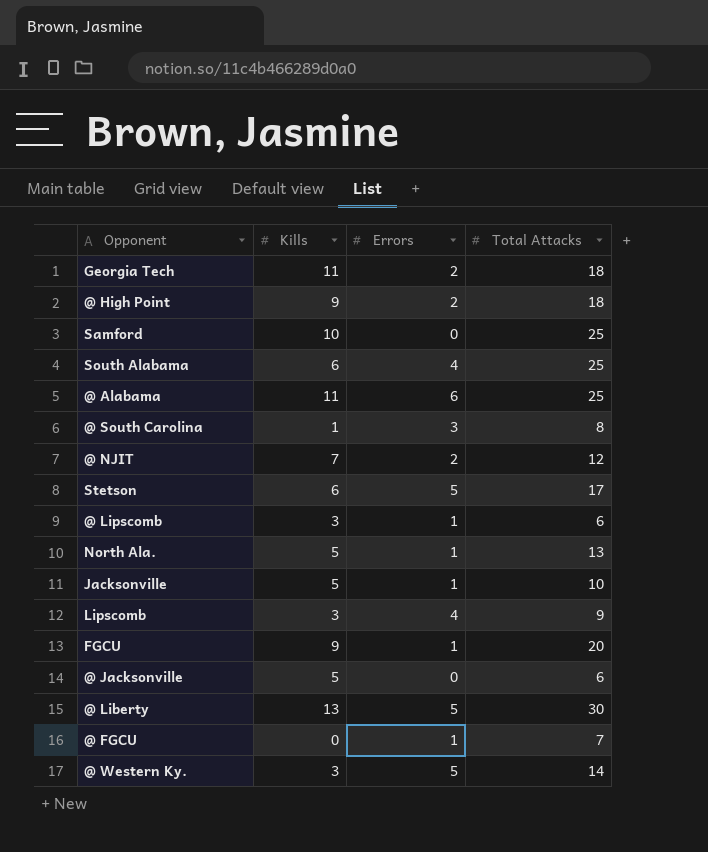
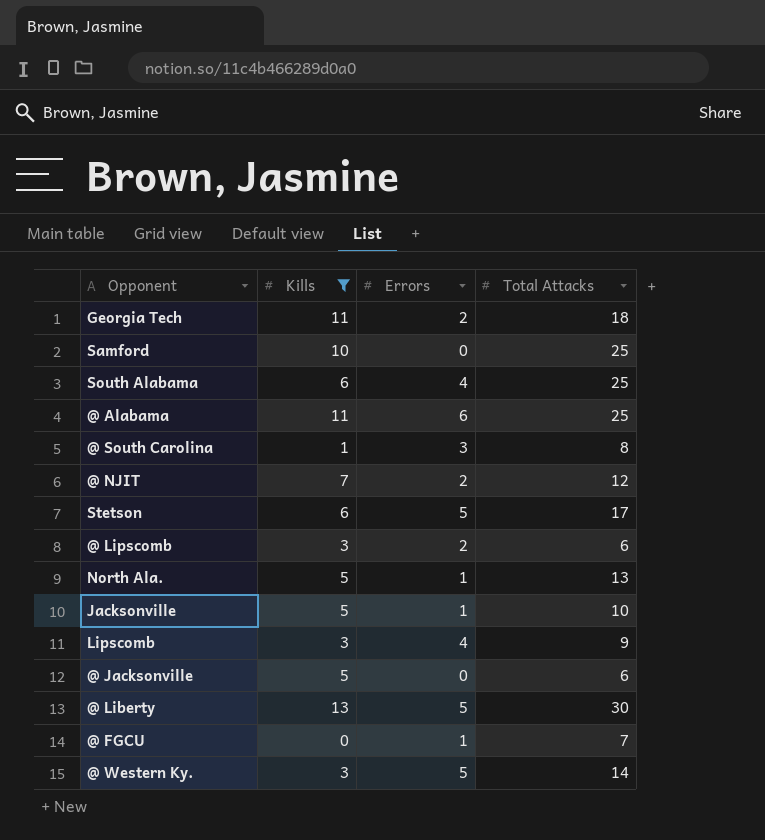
filter: none -> Kills != 9
@ Lipscomb | Errors: 1 -> 2

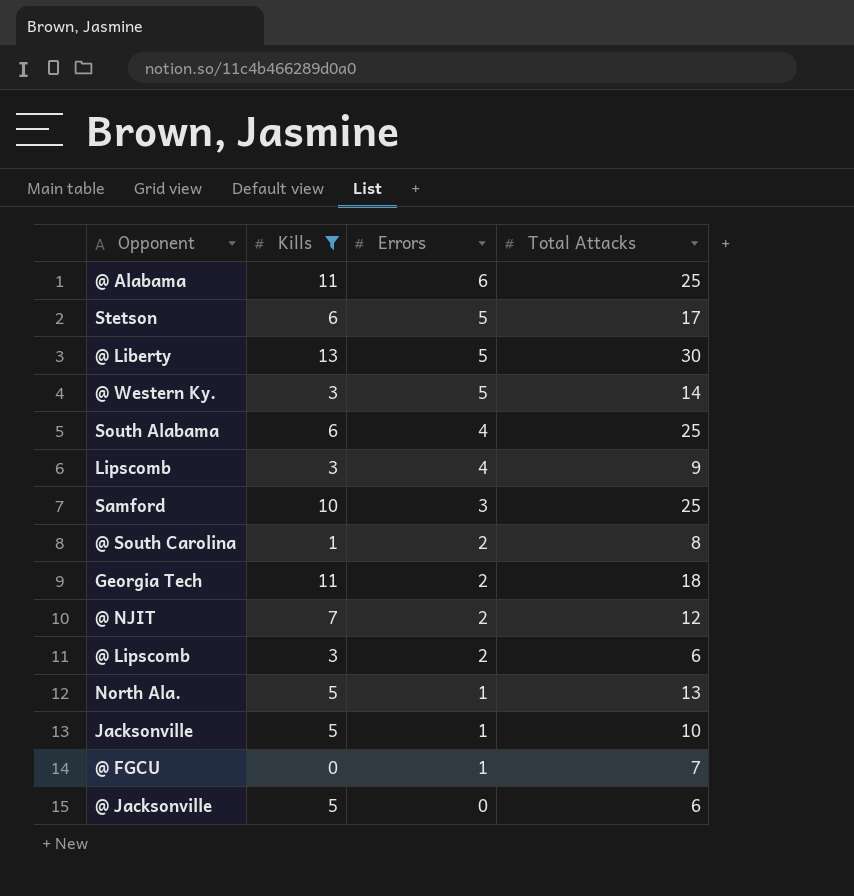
row order: none -> Errors descending
Samford | Errors: 0 -> 3
@ South Carolina | Errors: 3 -> 2

